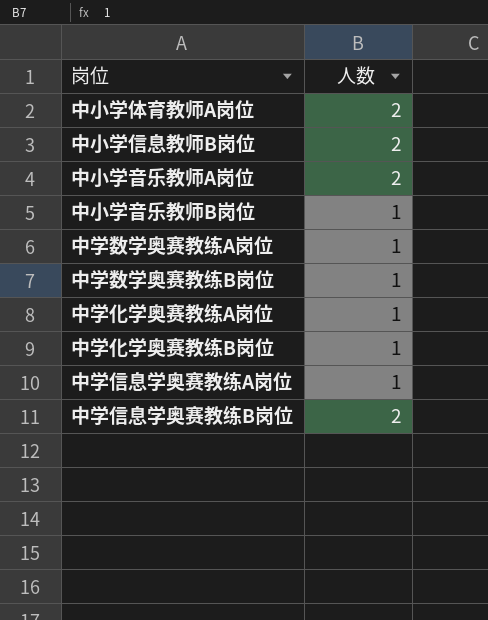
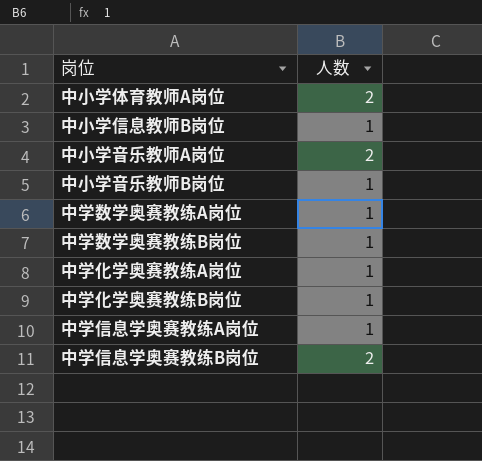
中小学信息教师B岗位 | 人数: 2 -> 1

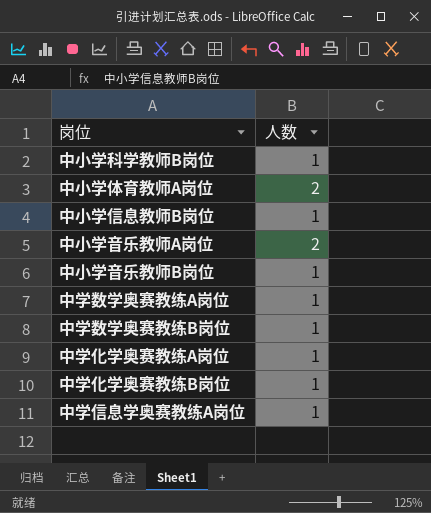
row 中学信息学奥赛教练B岗位: 2 -> none
row 中小学科学教师B岗位: none -> 1

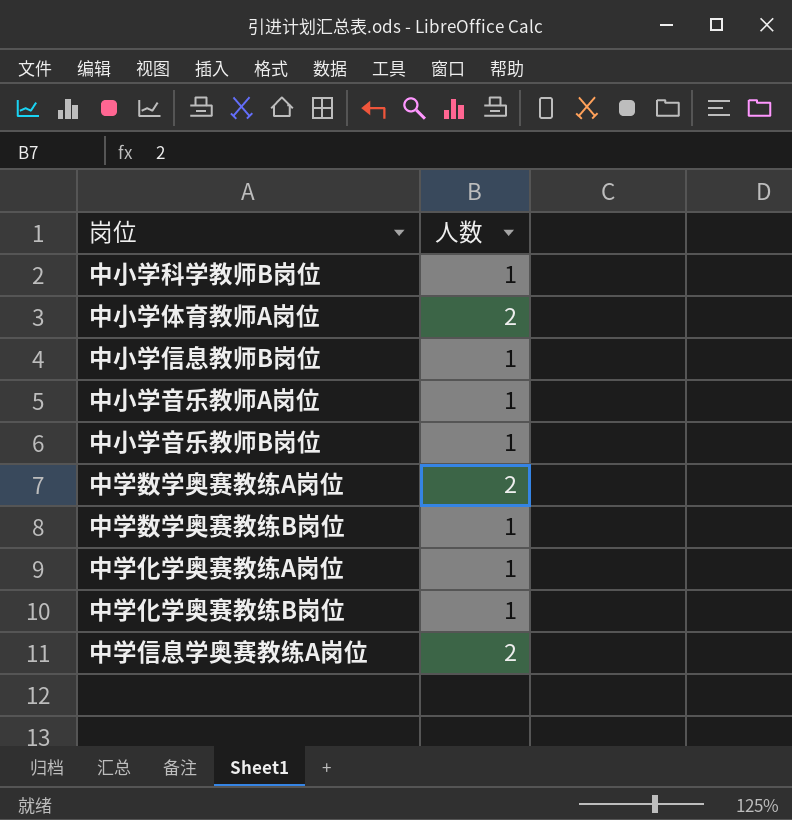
中小学音乐教师A岗位 | 人数: 2 -> 1
中学数学奥赛教练A岗位 | 人数: 1 -> 2
中学信息学奥赛教练A岗位 | 人数: 1 -> 2

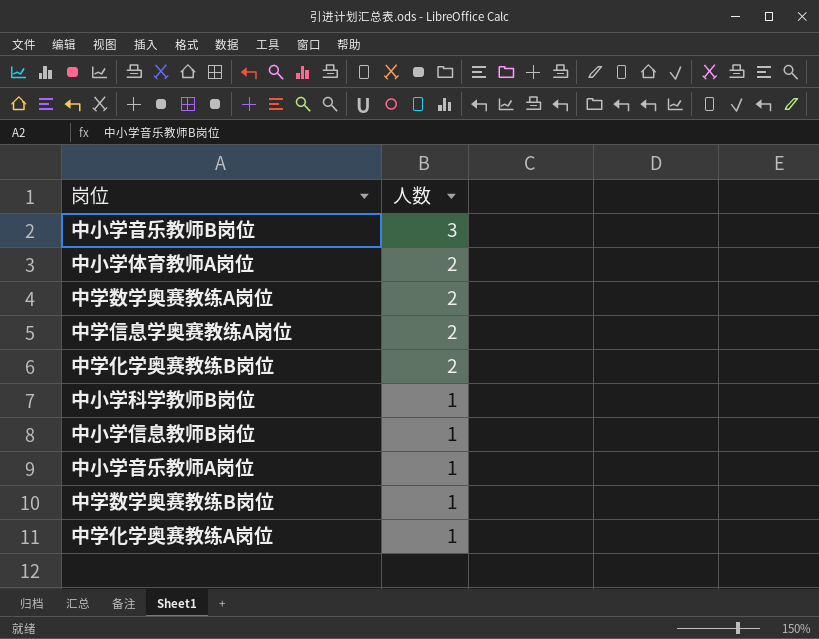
row order: none -> 人数 descending
中小学音乐教师B岗位 | 人数: 1 -> 3
中学化学奥赛教练B岗位 | 人数: 1 -> 2

